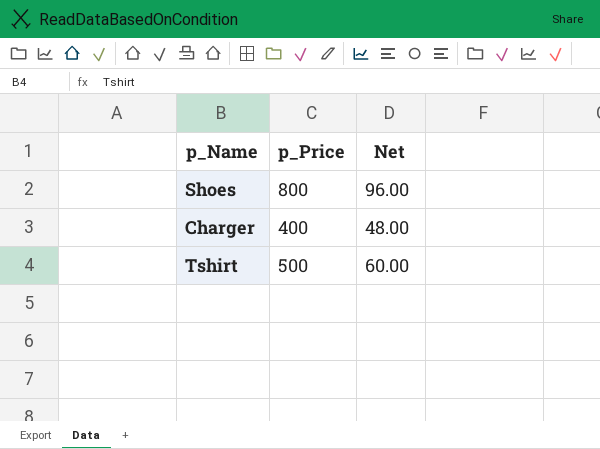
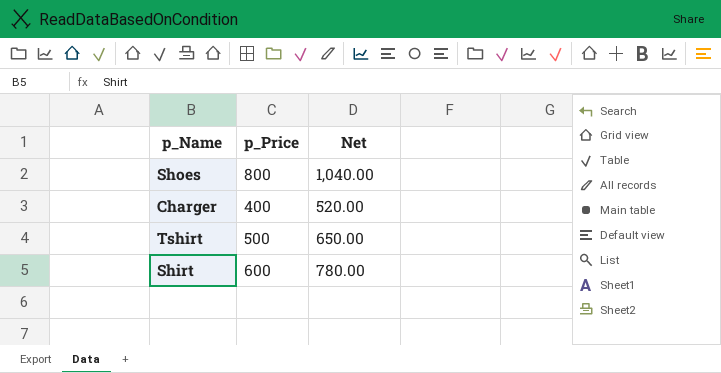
column Net | formula: [p_Price] * 0.12 -> [p_Price] * 1.3
row Shirt: none -> 600 | 780.00

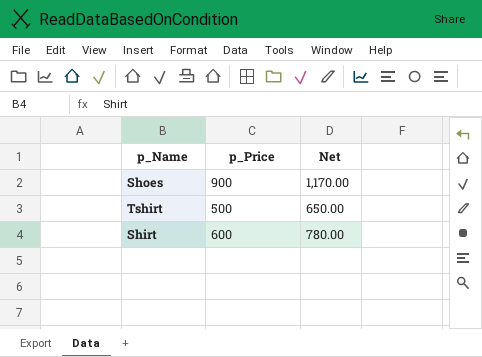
row Charger: 400 | 520.00 -> none
Shoes | p_Price: 800 -> 900
Shoes | Net: 1,040.00 -> 1,170.00

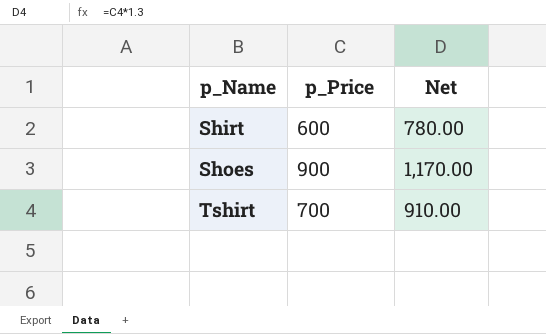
row order: none -> p_Name ascending
Tshirt | p_Price: 500 -> 700
Tshirt | Net: 650.00 -> 910.00

